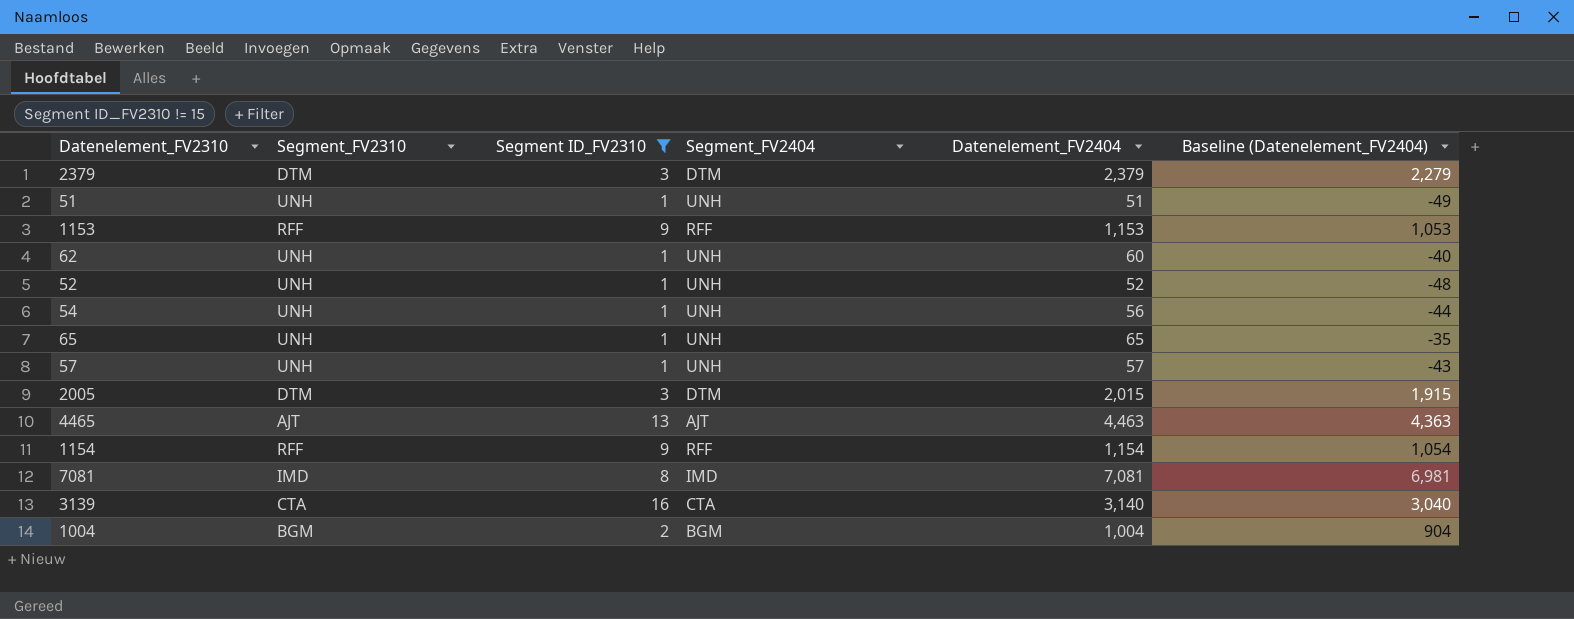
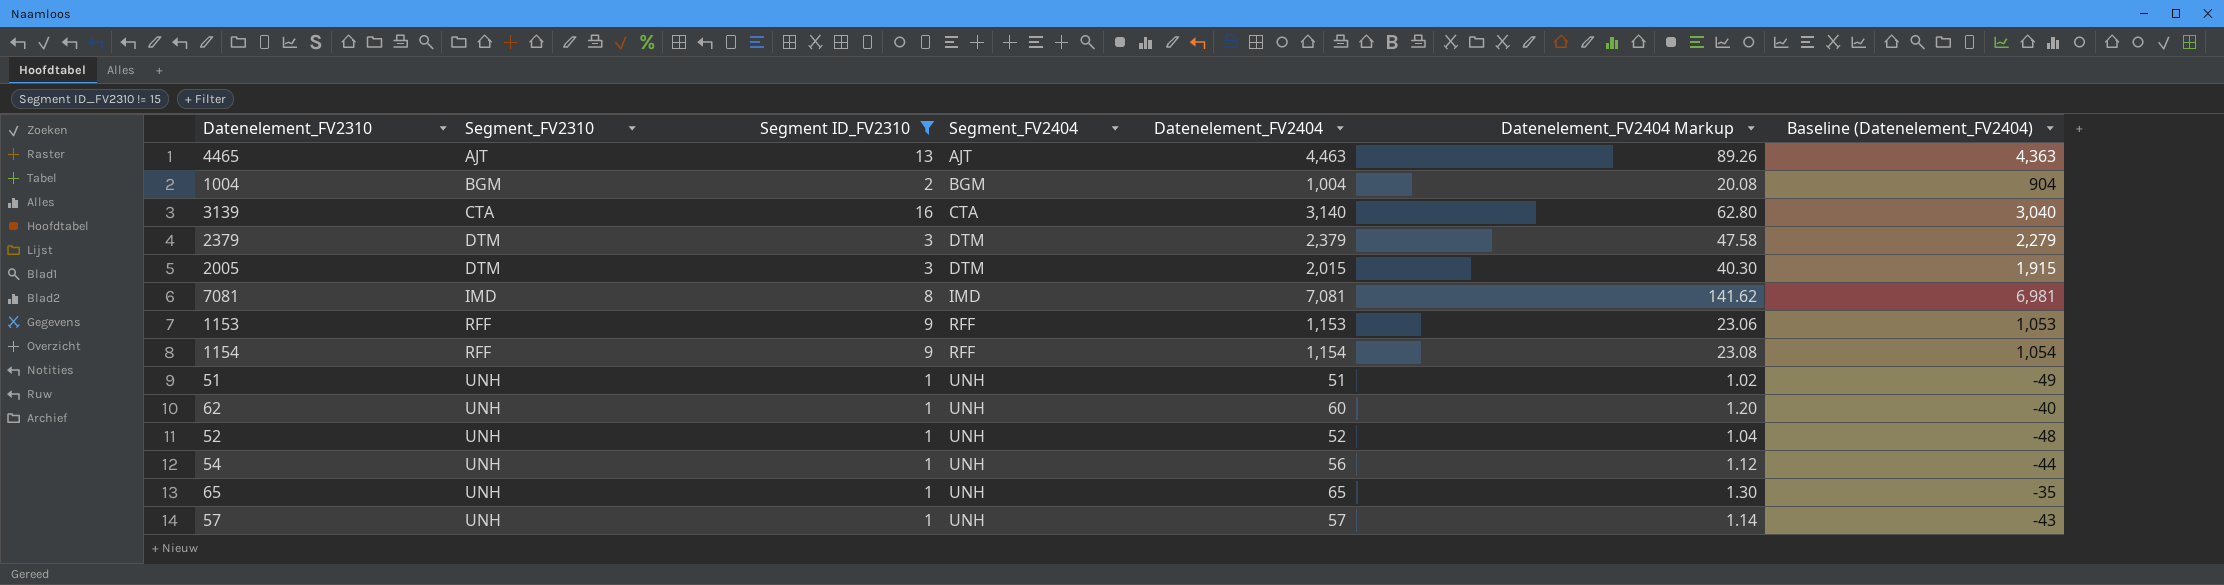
row order: none -> Segment_FV2310 ascending
column Datenelement_FV2404 Markup | formula: none -> [Datenelement_FV2404] * 0.02

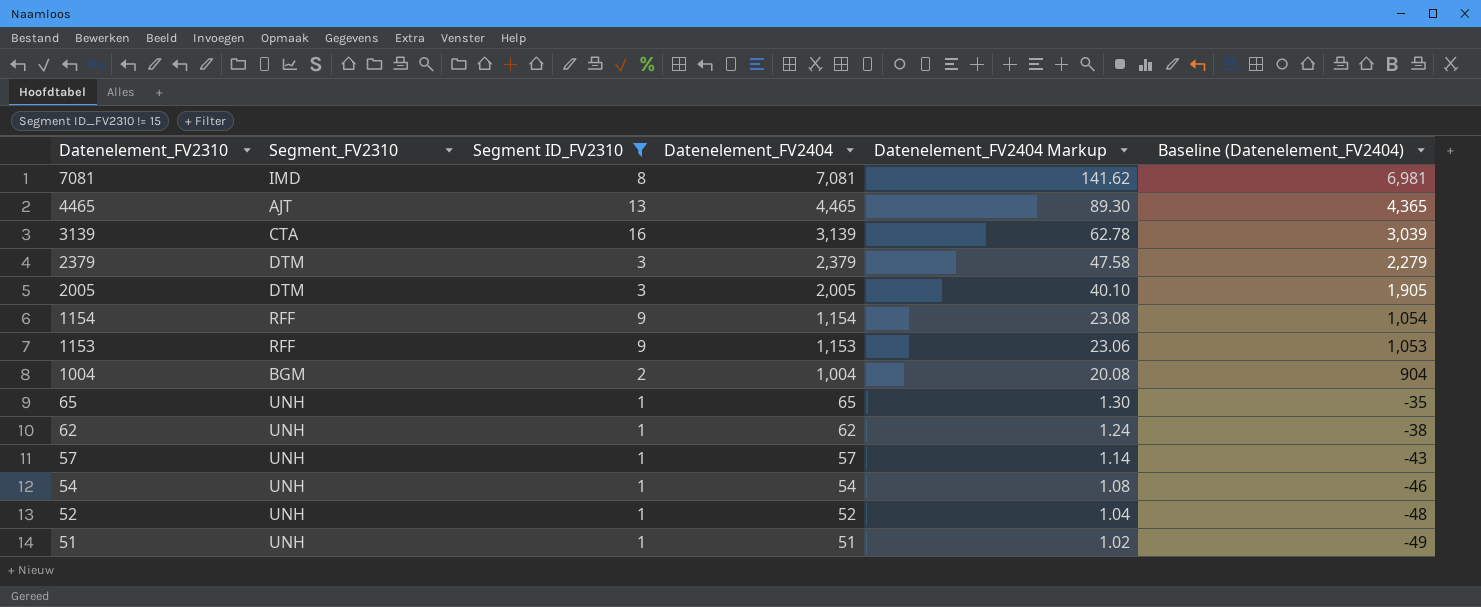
row order: Segment_FV2310 ascending -> Datenelement_FV2310 descending
column Segment_FV2404 | position: 4 -> none
4465 | Datenelement_FV2404: 4,463 -> 4,465
4465 | Datenelement_FV2404 Markup: 89.26 -> 89.30
4465 | Baseline (Datenelement_FV2404): 4,363 -> 4,365
3139 | Datenelement_FV2404: 3,140 -> 3,139
3139 | Datenelement_FV2404 Markup: 62.80 -> 62.78
3139 | Baseline (Datenelement_FV2404): 3,040 -> 3,039
2005 | Datenelement_FV2404: 2,015 -> 2,005
2005 | Datenelement_FV2404 Markup: 40.30 -> 40.10
2005 | Baseline (Datenelement_FV2404): 1,915 -> 1,905
62 | Datenelement_FV2404: 60 -> 62
62 | Datenelement_FV2404 Markup: 1.20 -> 1.24
62 | Baseline (Datenelement_FV2404): -40 -> -38
54 | Datenelement_FV2404: 56 -> 54
54 | Datenelement_FV2404 Markup: 1.12 -> 1.08
54 | Baseline (Datenelement_FV2404): -44 -> -46

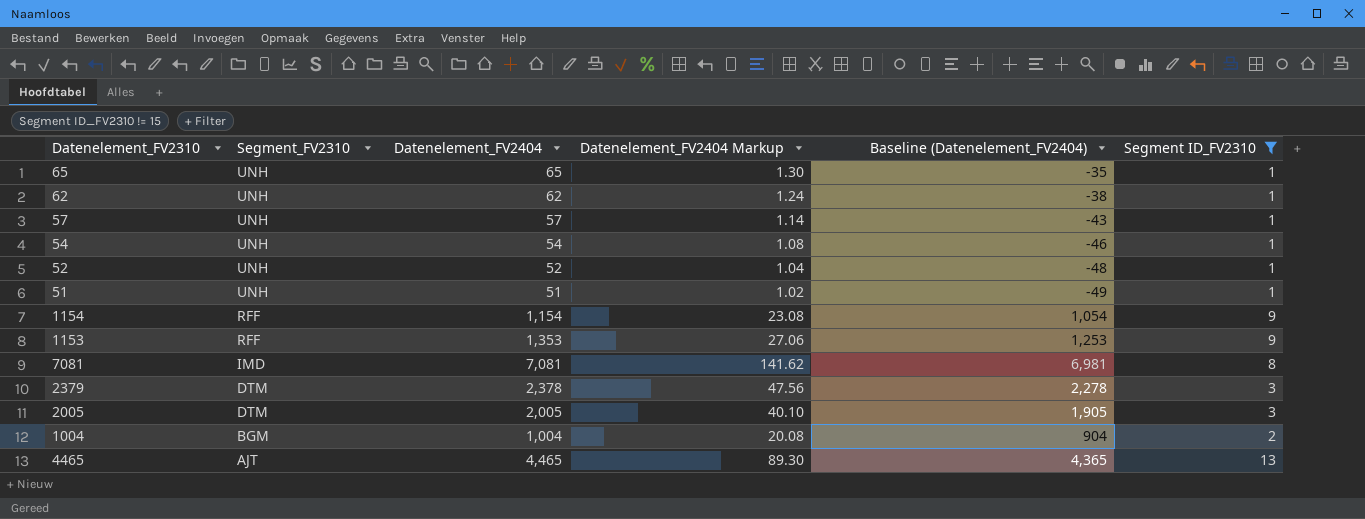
row order: Datenelement_FV2310 descending -> Segment_FV2310 descending
column Segment ID_FV2310 | position: 3 -> 6
row 3139: CTA | 16 | 3,139 | 62.78 | 3,039 -> none
1153 | Datenelement_FV2404: 1,153 -> 1,353
1153 | Datenelement_FV2404 Markup: 23.06 -> 27.06
1153 | Baseline (Datenelement_FV2404): 1,053 -> 1,253
2379 | Datenelement_FV2404: 2,379 -> 2,378
2379 | Datenelement_FV2404 Markup: 47.58 -> 47.56
2379 | Baseline (Datenelement_FV2404): 2,279 -> 2,278

